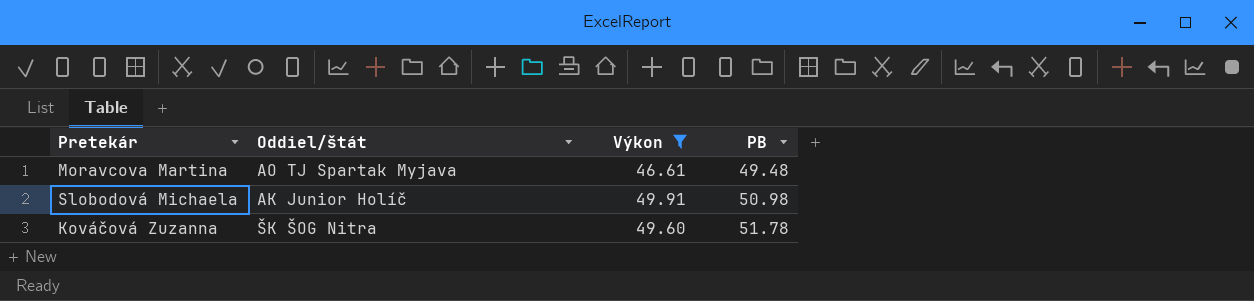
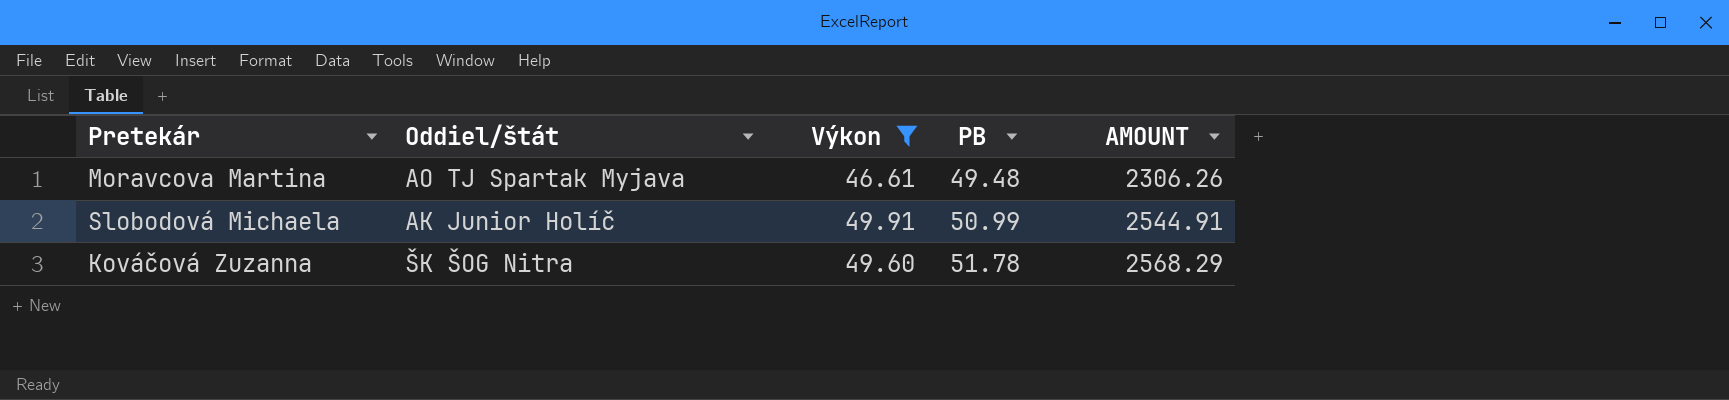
column AMOUNT | formula: none -> [Výkon] * [PB]
Slobodová Michaela | PB: 50.98 -> 50.99

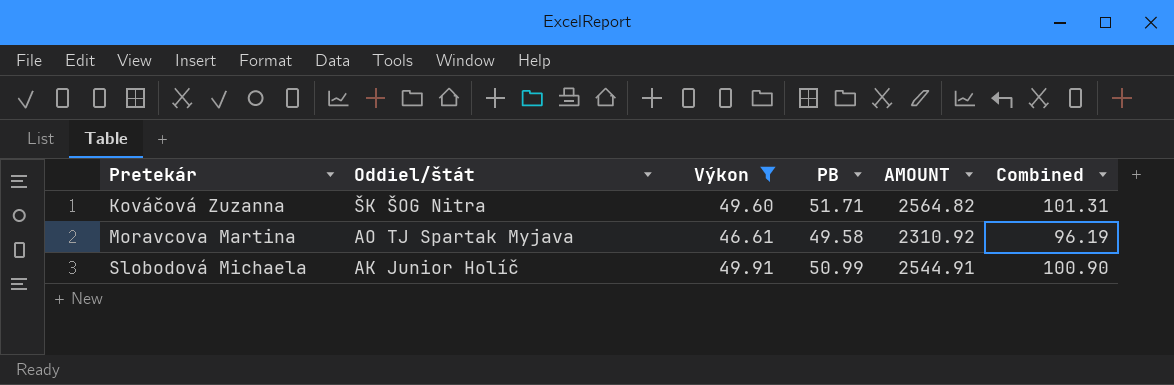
row order: PB ascending -> Pretekár ascending
column Combined | formula: none -> [Výkon] + [PB]
Kováčová Zuzanna | PB: 51.78 -> 51.71
Kováčová Zuzanna | AMOUNT: 2568.29 -> 2564.82
Moravcova Martina | PB: 49.48 -> 49.58
Moravcova Martina | AMOUNT: 2306.26 -> 2310.92

